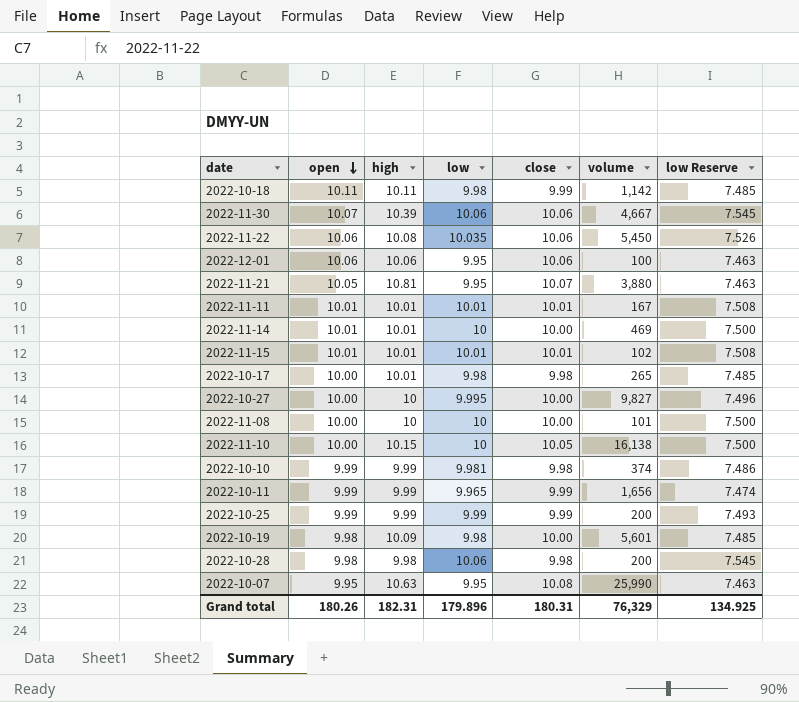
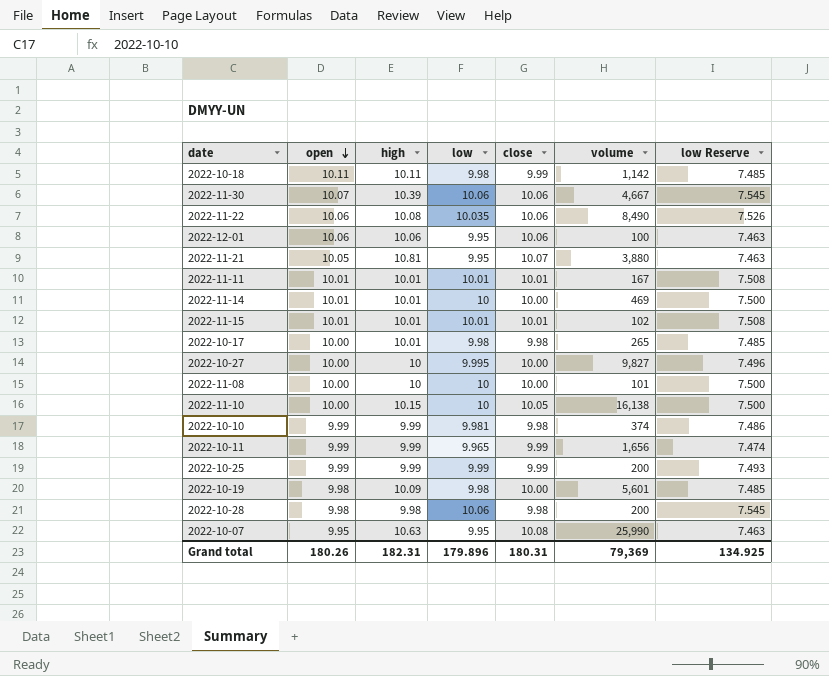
2022-11-22 | volume: 5,450 -> 8,490
Grand total | volume: 76,329 -> 79,369

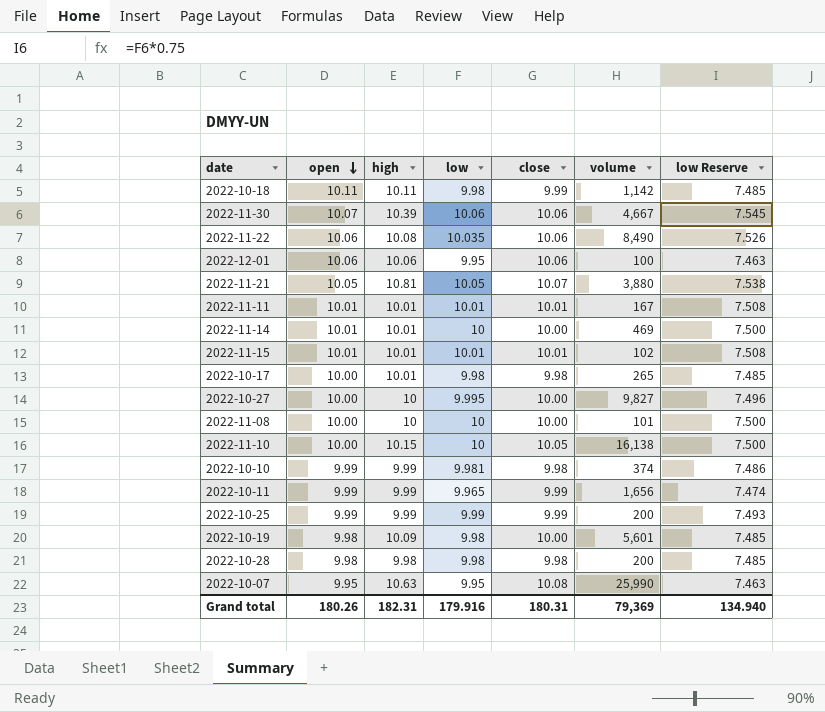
2022-11-21 | low: 9.95 -> 10.05
2022-11-21 | low Reserve: 7.463 -> 7.538
2022-10-28 | low: 10.06 -> 9.98
2022-10-28 | low Reserve: 7.545 -> 7.485
Grand total | low: 179.896 -> 179.916
Grand total | low Reserve: 134.925 -> 134.940

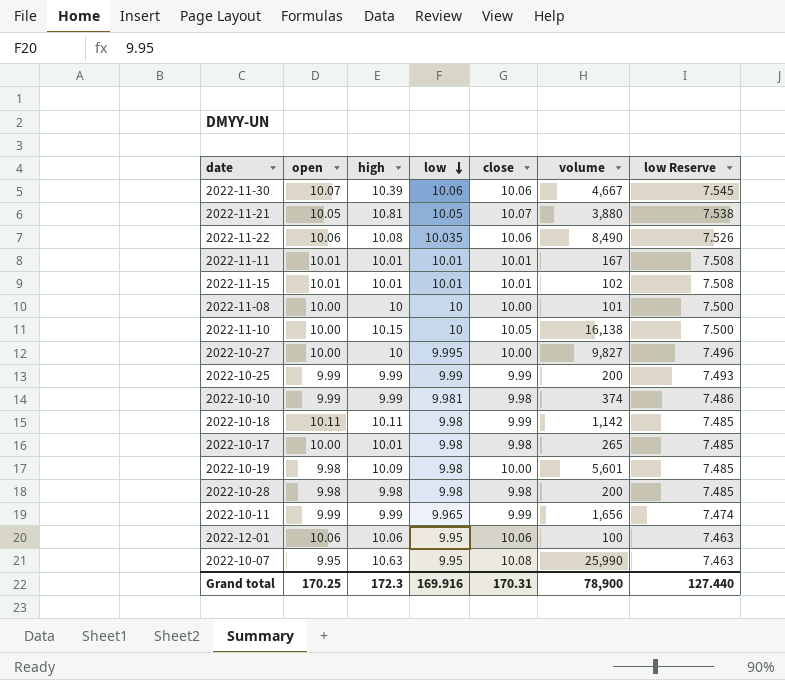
row order: open descending -> low descending
row 2022-11-14: 10.01 | 10.01 | 10 | 10.00 | 469 | 7.500 -> none
Grand total | open: 180.26 -> 170.25
Grand total | high: 182.31 -> 172.3
Grand total | low: 179.916 -> 169.916
Grand total | close: 180.31 -> 170.31
Grand total | volume: 79,369 -> 78,900
Grand total | low Reserve: 134.940 -> 127.440

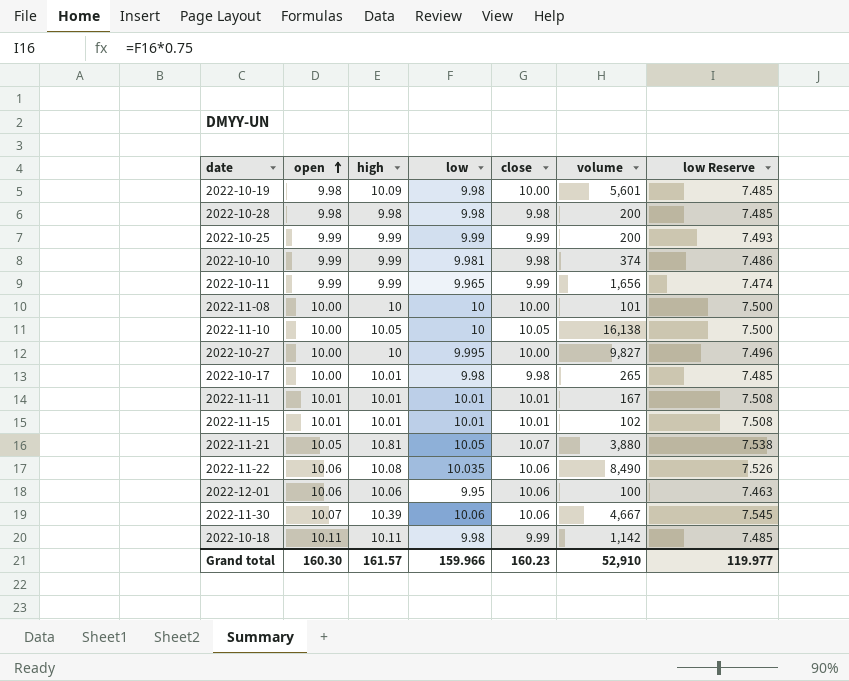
row order: low descending -> open ascending
row 2022-10-07: 9.95 | 10.63 | 9.95 | 10.08 | 25,990 | 7.463 -> none
2022-11-10 | high: 10.15 -> 10.05
Grand total | open: 170.25 -> 160.30
Grand total | high: 172.3 -> 161.57
Grand total | low: 169.916 -> 159.966
Grand total | close: 170.31 -> 160.23
Grand total | volume: 78,900 -> 52,910
Grand total | low Reserve: 127.440 -> 119.977

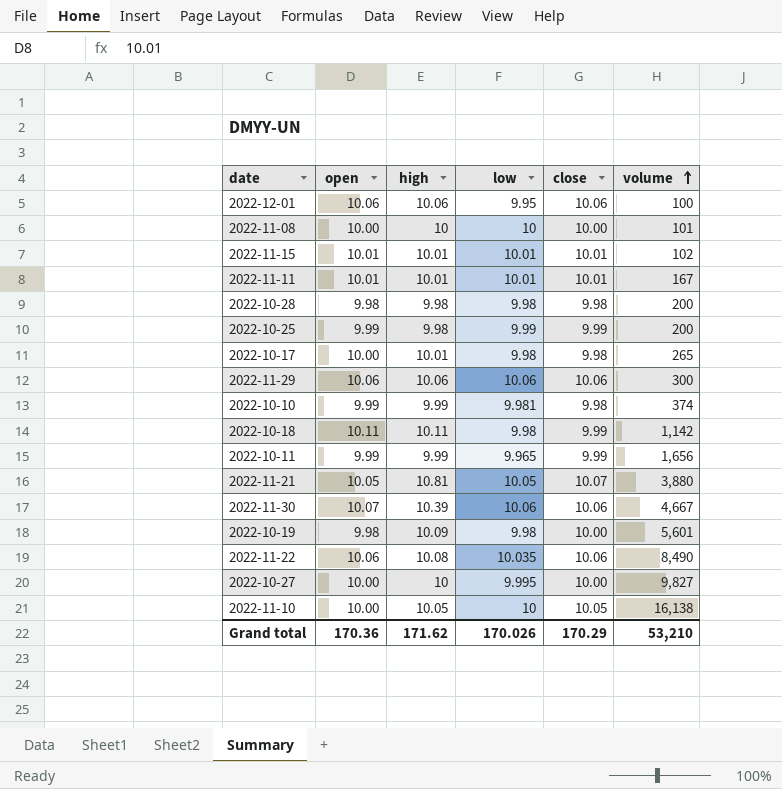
row order: open ascending -> volume ascending
column low Reserve | formula: [low] * 0.75 -> none
2022-10-25 | high: 9.99 -> 9.98
row 2022-11-29: none -> 10.06 | 10.06 | 10.06 | 10.06 | 300
Grand total | open: 160.30 -> 170.36
Grand total | high: 161.57 -> 171.62
Grand total | low: 159.966 -> 170.026
Grand total | close: 160.23 -> 170.29
Grand total | volume: 52,910 -> 53,210

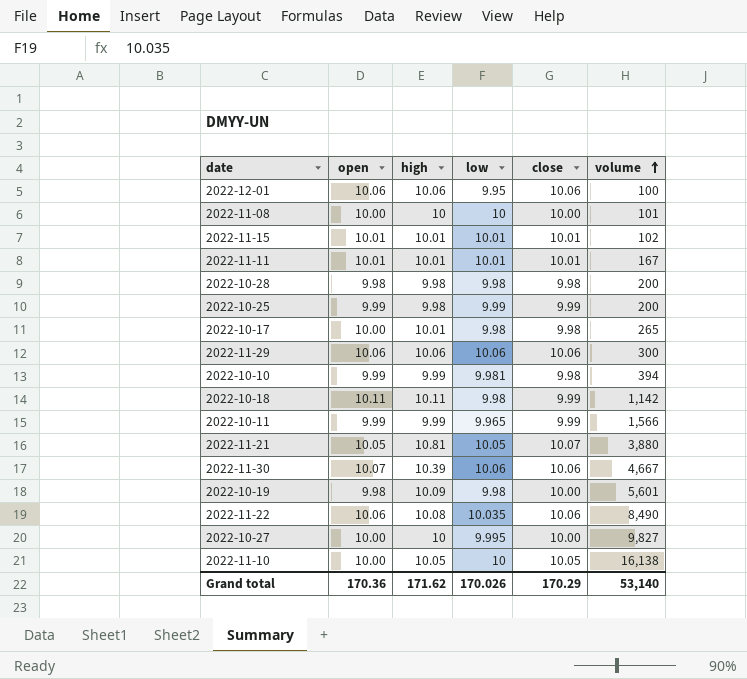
2022-10-10 | volume: 374 -> 394
2022-10-11 | volume: 1,656 -> 1,566
Grand total | volume: 53,210 -> 53,140

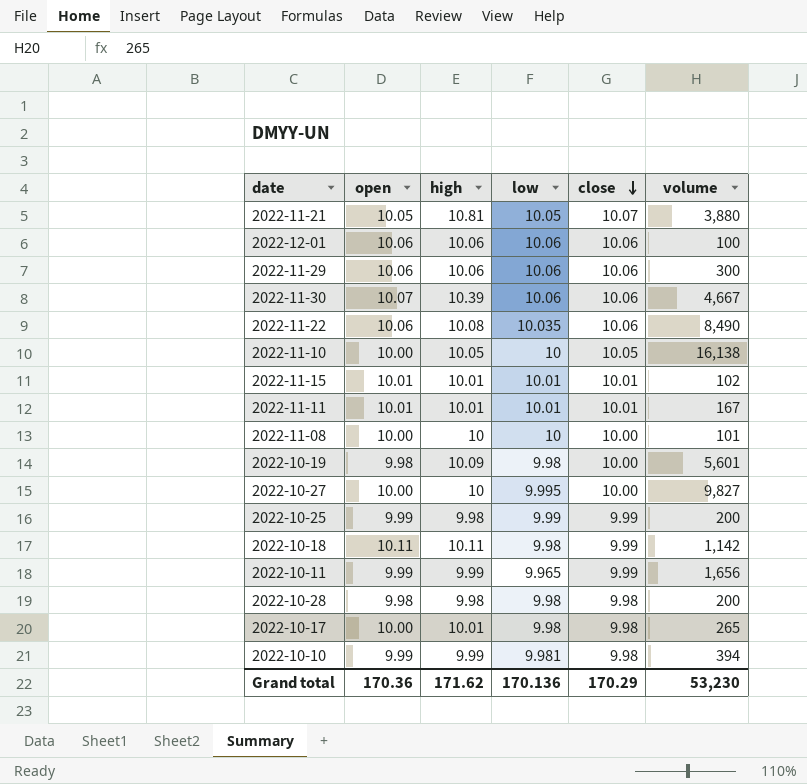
row order: volume ascending -> close descending
2022-12-01 | low: 9.95 -> 10.06
2022-10-11 | volume: 1,566 -> 1,656
Grand total | low: 170.026 -> 170.136
Grand total | volume: 53,140 -> 53,230

